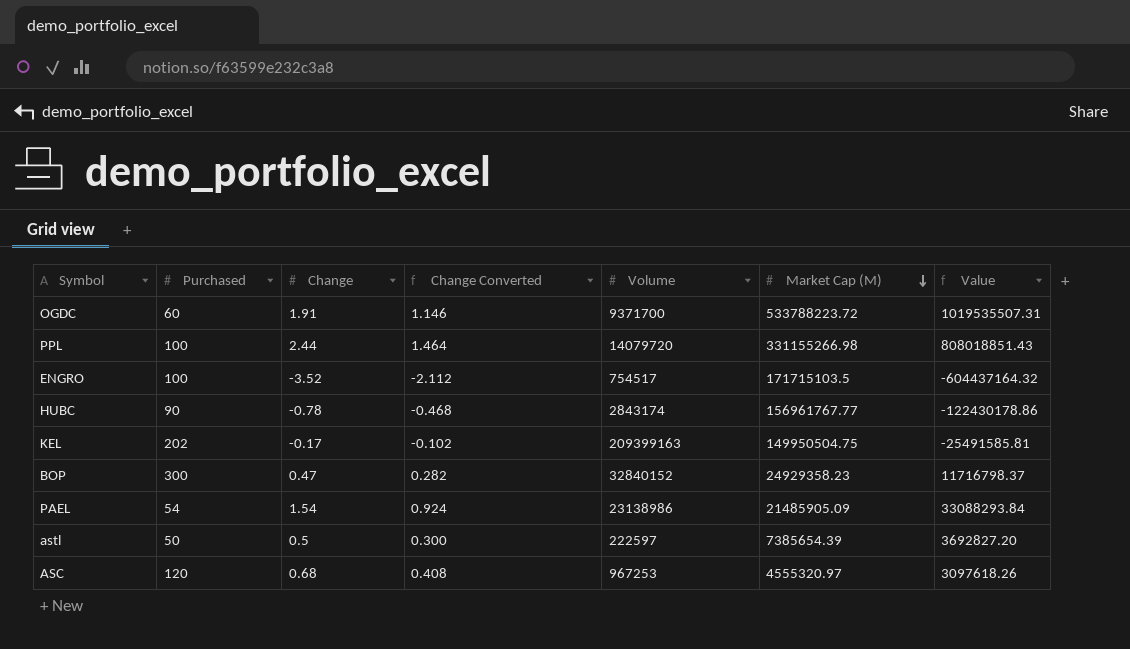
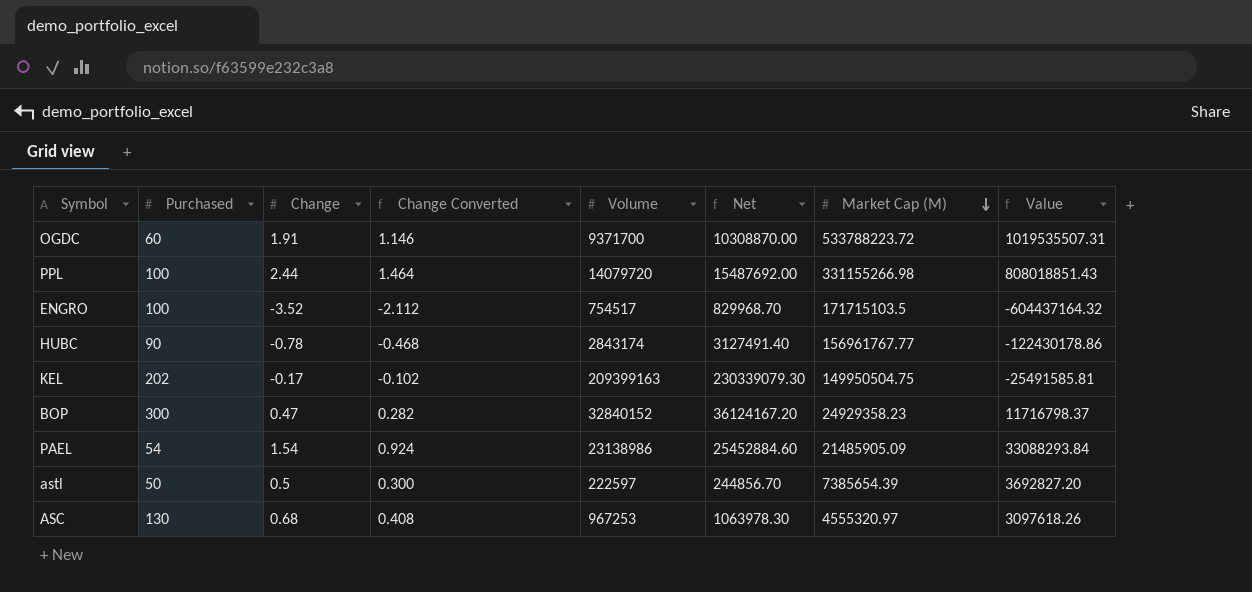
column Net | formula: none -> [Volume] * 1.1
ASC | Purchased: 120 -> 130

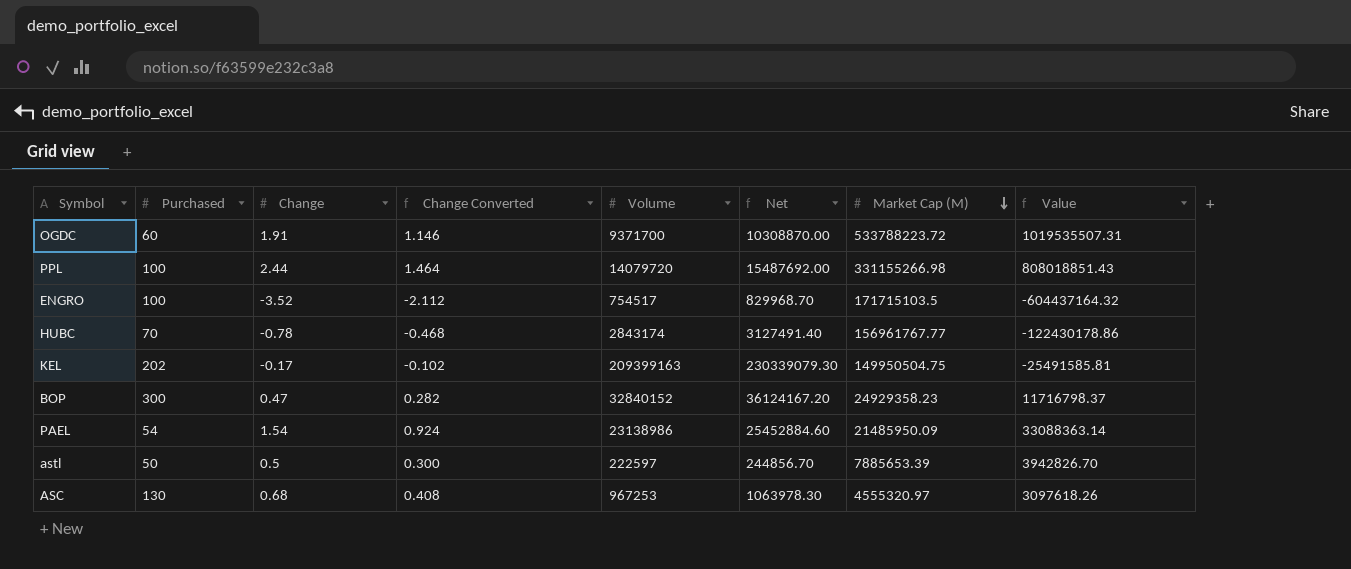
HUBC | Purchased: 90 -> 70
PAEL | Market Cap (M): 21485905.09 -> 21485950.09
PAEL | Value: 33088293.84 -> 33088363.14
astl | Market Cap (M): 7385654.39 -> 7885653.39
astl | Value: 3692827.20 -> 3942826.70

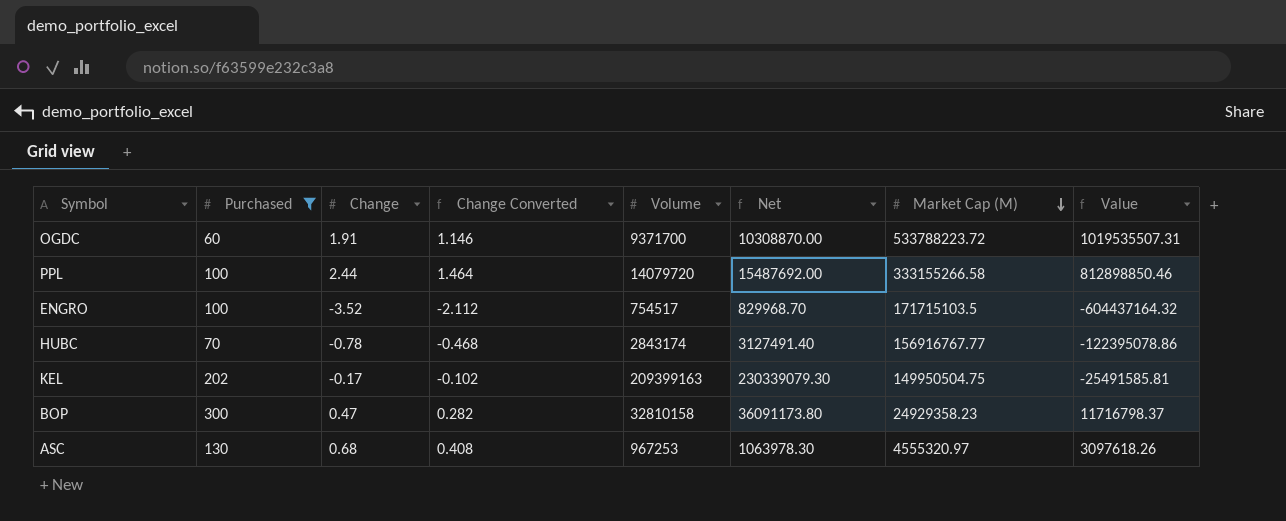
filter: none -> Purchased >= 60
PPL | Market Cap (M): 331155266.98 -> 333155266.58
PPL | Value: 808018851.43 -> 812898850.46
HUBC | Market Cap (M): 156961767.77 -> 156916767.77
HUBC | Value: -122430178.86 -> -122395078.86
BOP | Volume: 32840152 -> 32810158
BOP | Net: 36124167.20 -> 36091173.80

